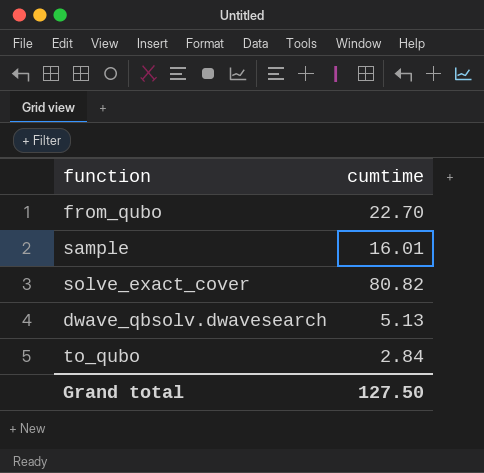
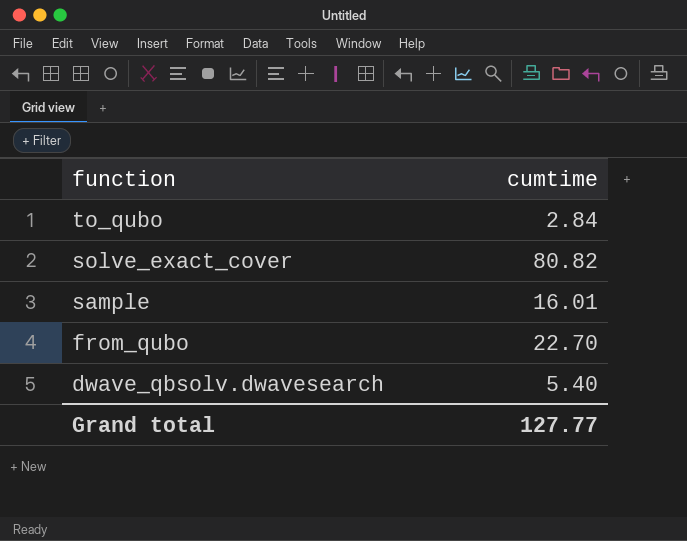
row order: none -> function descending
dwave_qbsolv.dwavesearch | cumtime: 5.13 -> 5.40
Grand total | cumtime: 127.50 -> 127.77

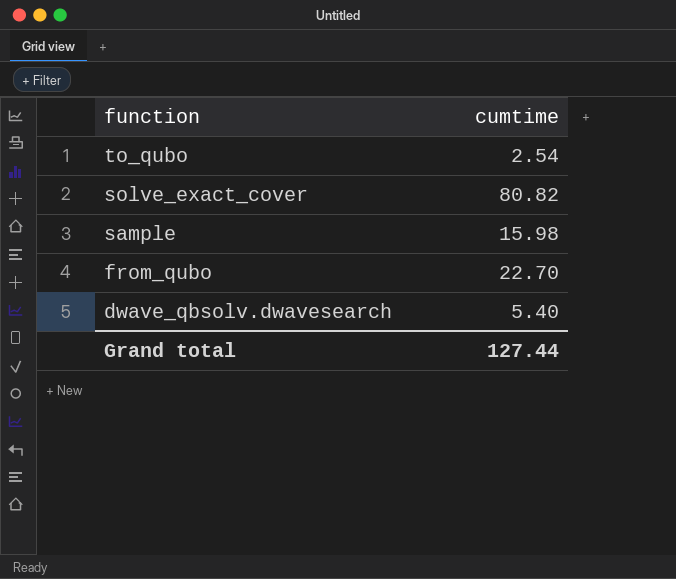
to_qubo | cumtime: 2.84 -> 2.54
sample | cumtime: 16.01 -> 15.98
Grand total | cumtime: 127.77 -> 127.44

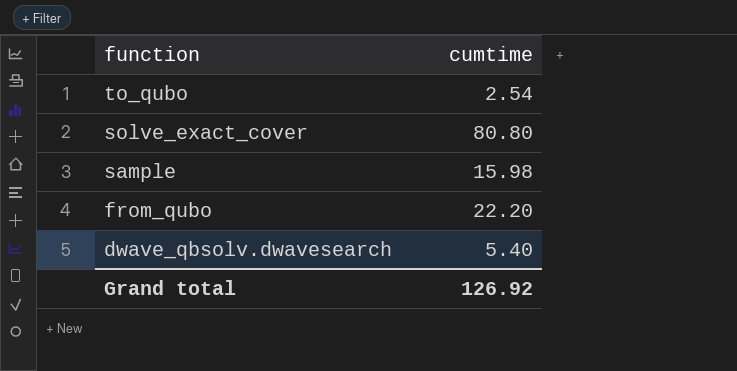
solve_exact_cover | cumtime: 80.82 -> 80.80
from_qubo | cumtime: 22.70 -> 22.20
Grand total | cumtime: 127.44 -> 126.92

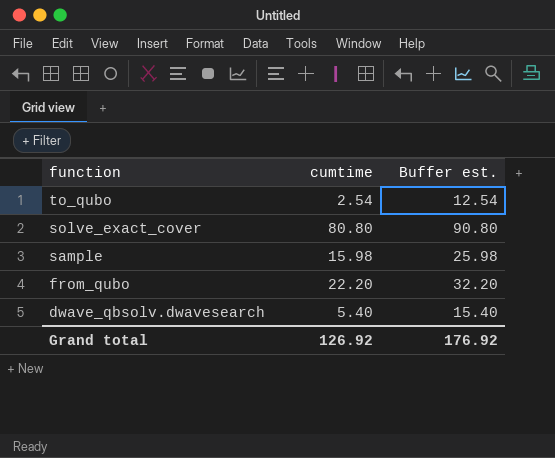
column Buffer est. | formula: none -> [cumtime] + 10

